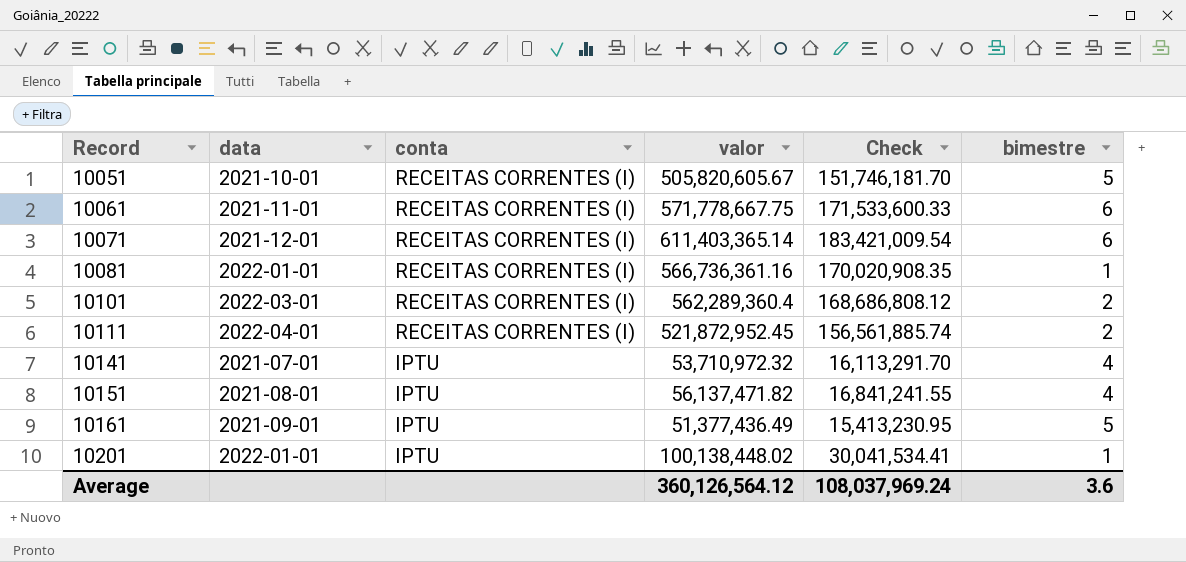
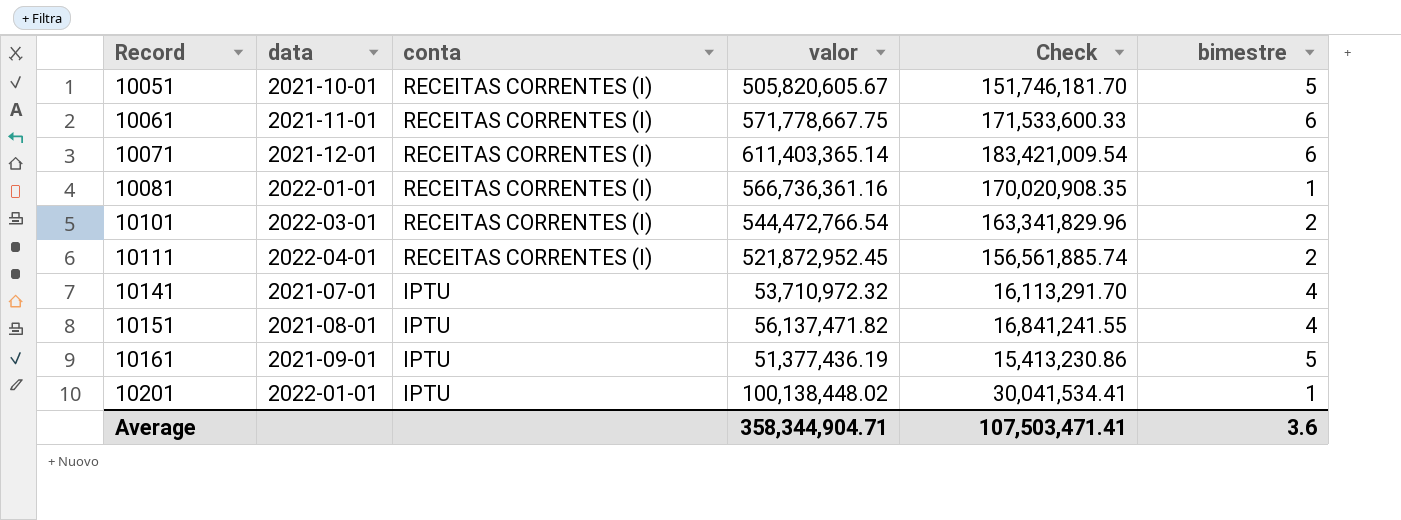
10101 | valor: 562,289,360.4 -> 544,472,766.54
10101 | Check: 168,686,808.12 -> 163,341,829.96
10161 | valor: 51,377,436.49 -> 51,377,436.19
10161 | Check: 15,413,230.95 -> 15,413,230.86
Average | valor: 360,126,564.12 -> 358,344,904.71
Average | Check: 108,037,969.24 -> 107,503,471.41

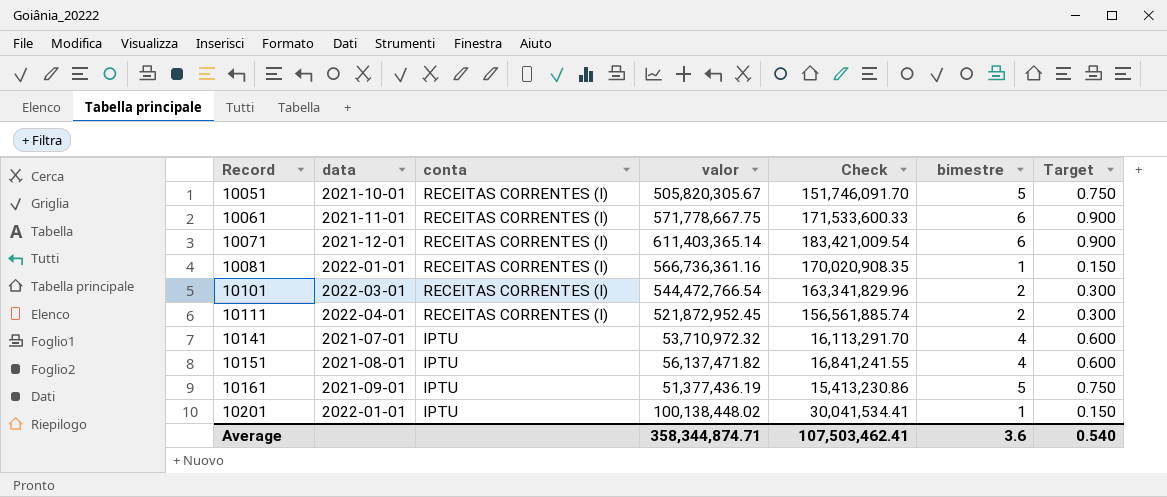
column Target | formula: none -> [bimestre] * 0.15
10051 | valor: 505,820,605.67 -> 505,820,305.67
10051 | Check: 151,746,181.70 -> 151,746,091.70
Average | valor: 358,344,904.71 -> 358,344,874.71
Average | Check: 107,503,471.41 -> 107,503,462.41

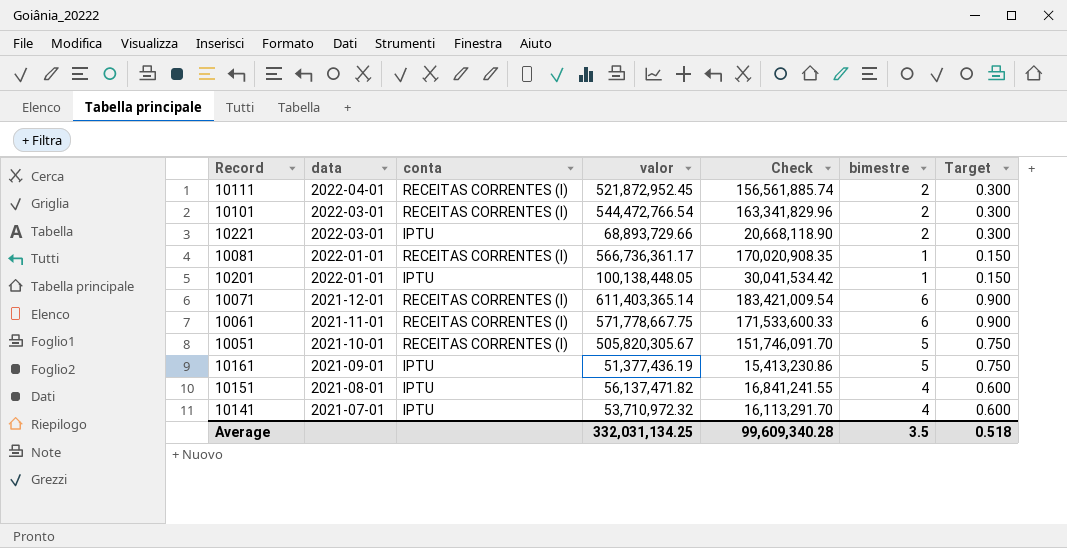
row order: Record ascending -> data descending
row 10221: none -> 2022-03-01 | IPTU | 68,893,729.66 | 20,668,118.90 | 2 | 0.300
10081 | valor: 566,736,361.16 -> 566,736,361.17
10201 | valor: 100,138,448.02 -> 100,138,448.05
10201 | Check: 30,041,534.41 -> 30,041,534.42
Average | valor: 358,344,874.71 -> 332,031,134.25
Average | Check: 107,503,462.41 -> 99,609,340.28
Average | bimestre: 3.6 -> 3.5
Average | Target: 0.540 -> 0.518

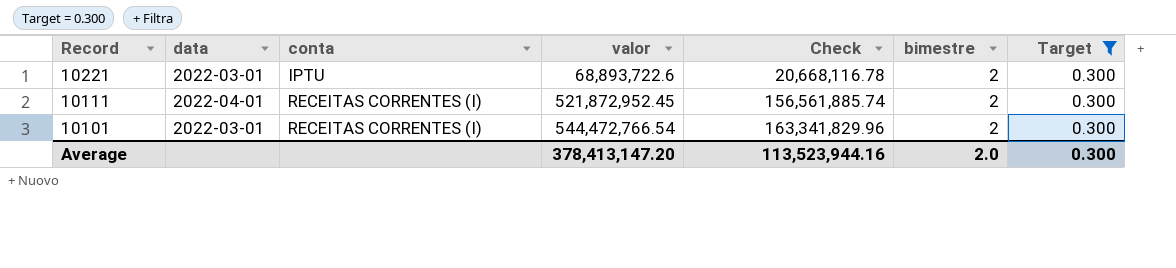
filter: none -> Target = 0.300
row order: data descending -> Record descending
10221 | valor: 68,893,729.66 -> 68,893,722.6
10221 | Check: 20,668,118.90 -> 20,668,116.78
Average | valor: 332,031,134.25 -> 378,413,147.20
Average | Check: 99,609,340.28 -> 113,523,944.16
Average | bimestre: 3.5 -> 2.0
Average | Target: 0.518 -> 0.300

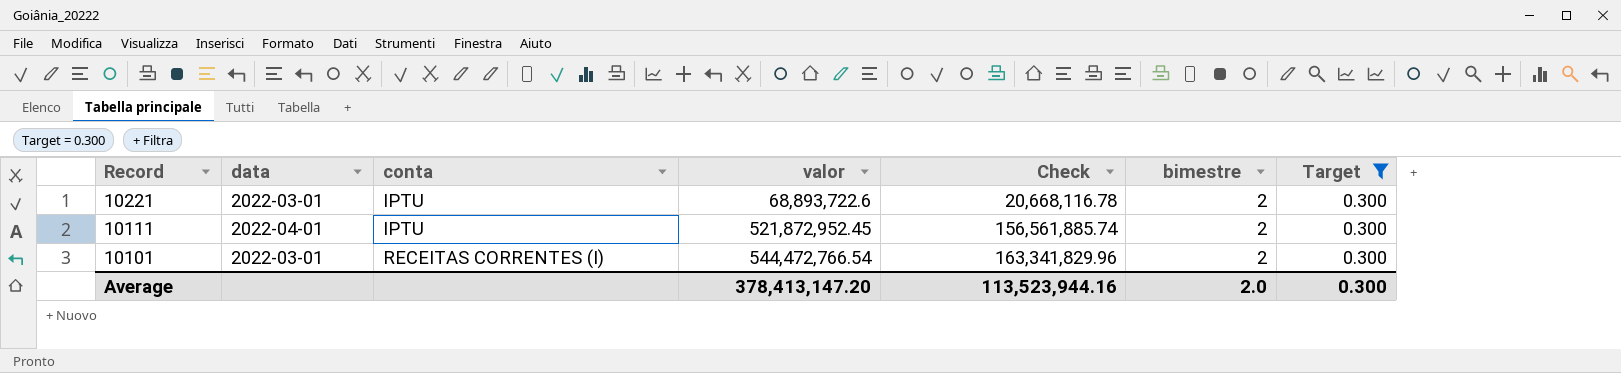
10111 | conta: RECEITAS CORRENTES (I) -> IPTU

